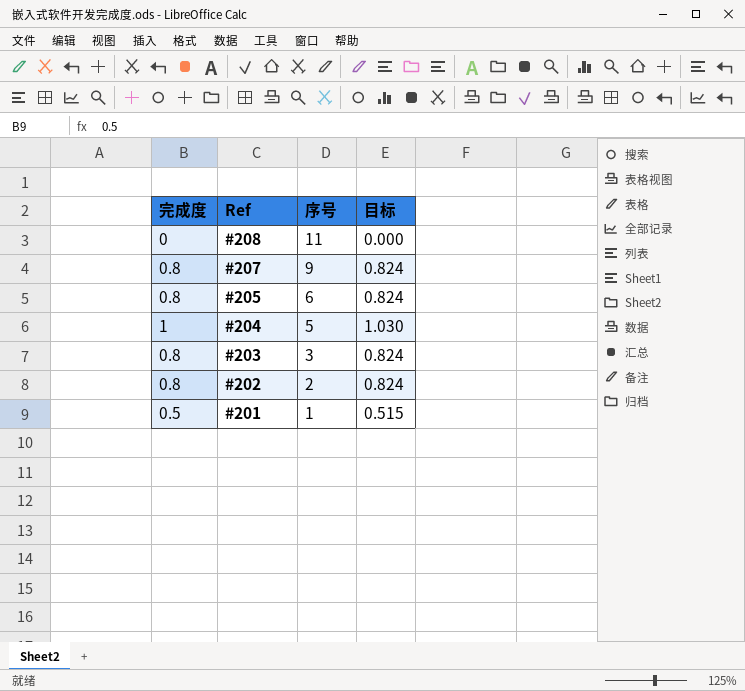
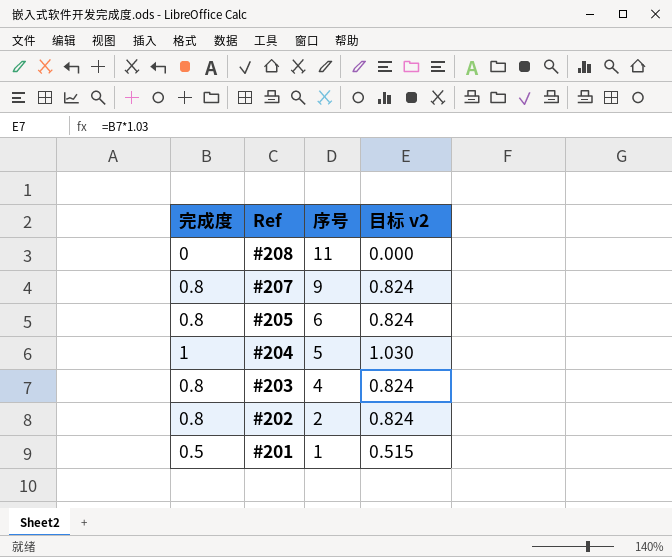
column name: 目标 -> 目标 v2
#203 | 序号: 3 -> 4

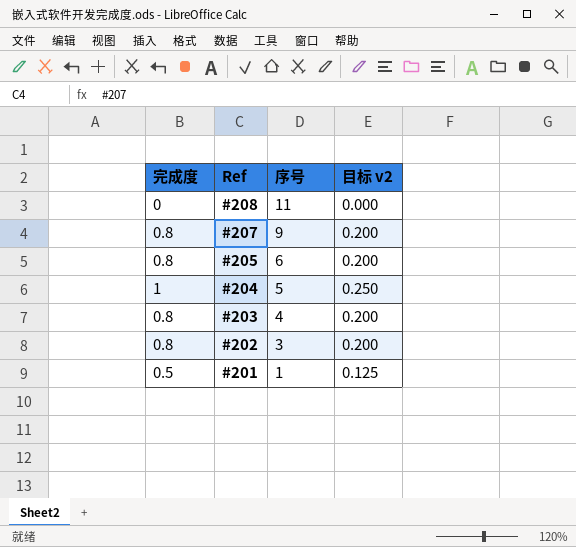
column 目标 v2 | formula: [完成度] * 1.03 -> [完成度] * 0.25
#202 | 序号: 2 -> 3

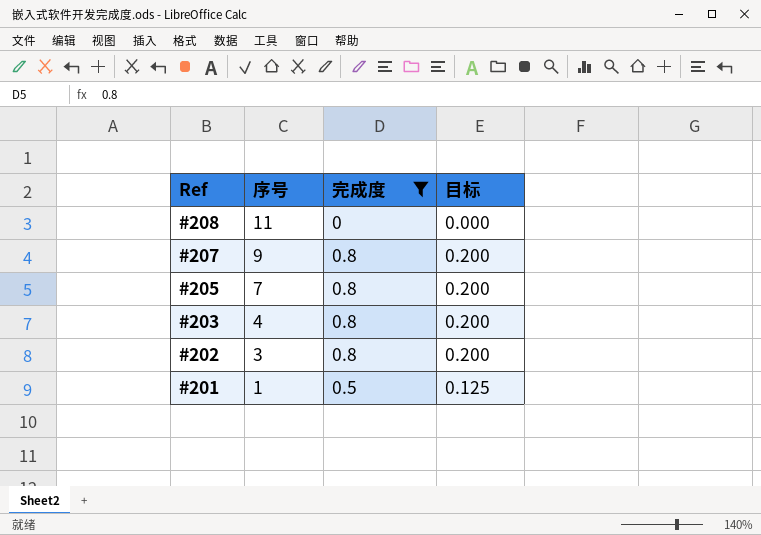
filter: none -> 完成度 != 1
column 完成度 | position: 1 -> 3
column name: 目标 v2 -> 目标
#205 | 序号: 6 -> 7

